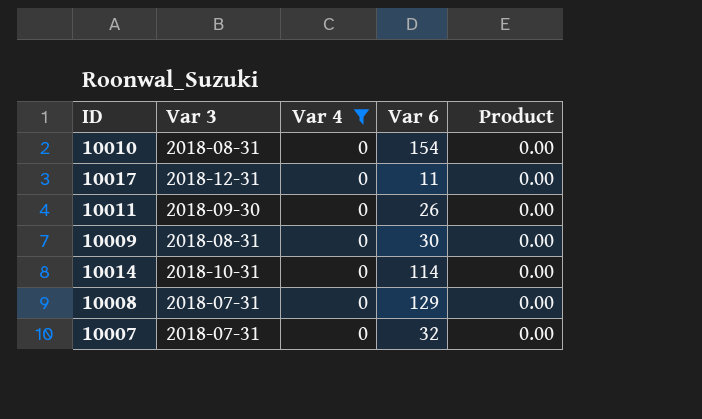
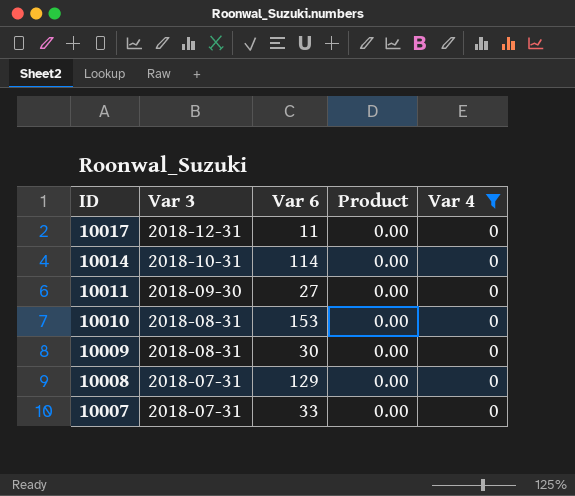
row order: none -> ID descending
column Var 4 | position: 3 -> 5
10011 | Var 6: 26 -> 27
10010 | Var 6: 154 -> 153
10007 | Var 6: 32 -> 33

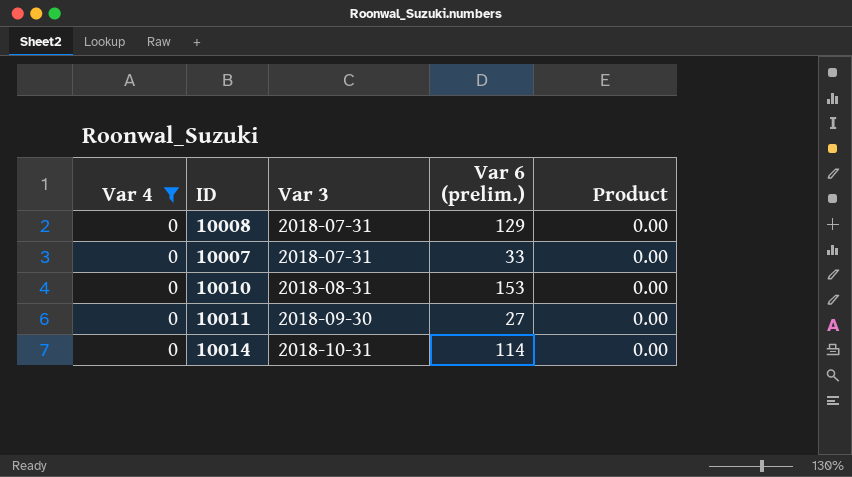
row order: ID descending -> Var 3 ascending
column Var 4 | position: 5 -> 1
column name: Var 6 -> Var 6 (prelim.)
row 10017: 2018-12-31 | 11 | 0.00 | 0 -> none
row 10009: 2018-08-31 | 30 | 0.00 | 0 -> none

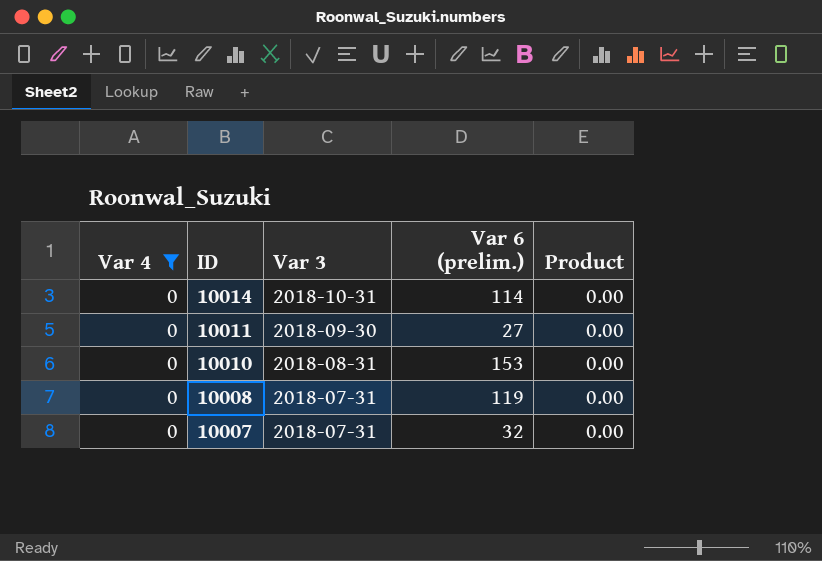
row order: Var 3 ascending -> ID descending
10008 | Var 6 (prelim.): 129 -> 119
10007 | Var 6 (prelim.): 33 -> 32

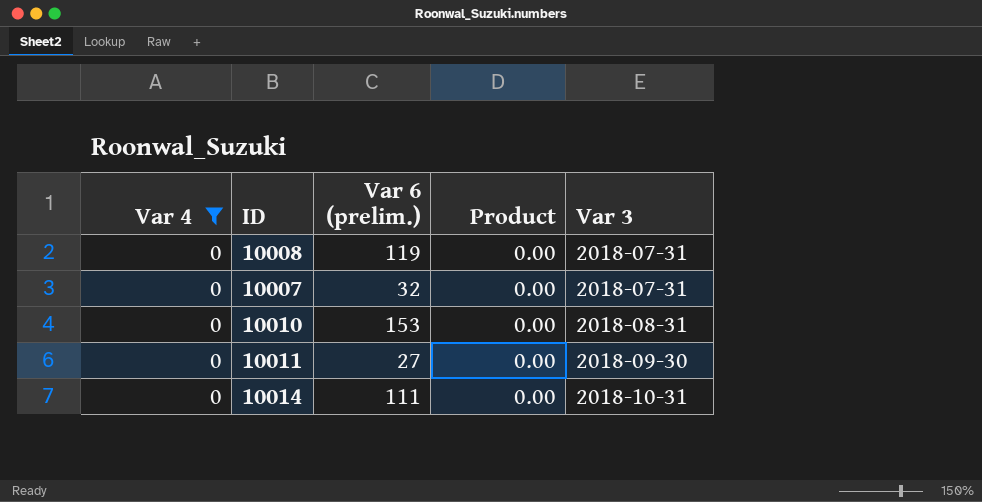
row order: ID descending -> Var 3 ascending
column Var 3 | position: 3 -> 5
10014 | Var 6 (prelim.): 114 -> 111

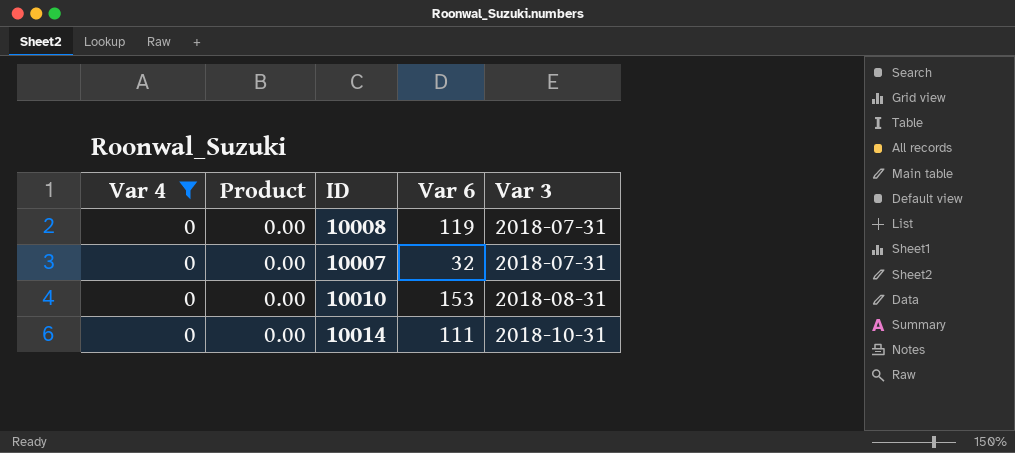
column Product | position: 4 -> 2
column name: Var 6 (prelim.) -> Var 6
row 10011: 0 | 27 | 0.00 | 2018-09-30 -> none

